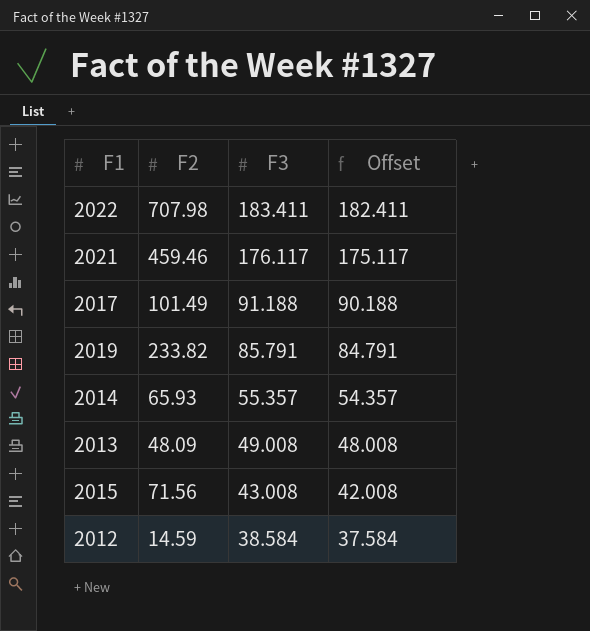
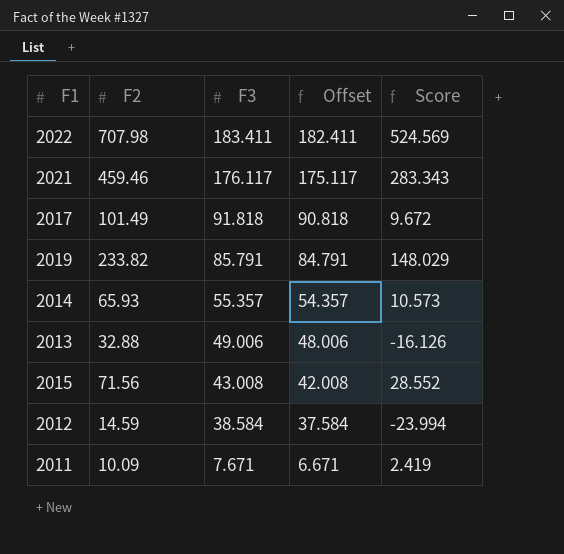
column Score | formula: none -> [F2] - [F3]
2017 | F3: 91.188 -> 91.818
2017 | Offset: 90.188 -> 90.818
2013 | F2: 48.09 -> 32.88
2013 | F3: 49.008 -> 49.006
2013 | Offset: 48.008 -> 48.006
row 2011: none -> 10.09 | 7.671 | 6.671 | 2.419

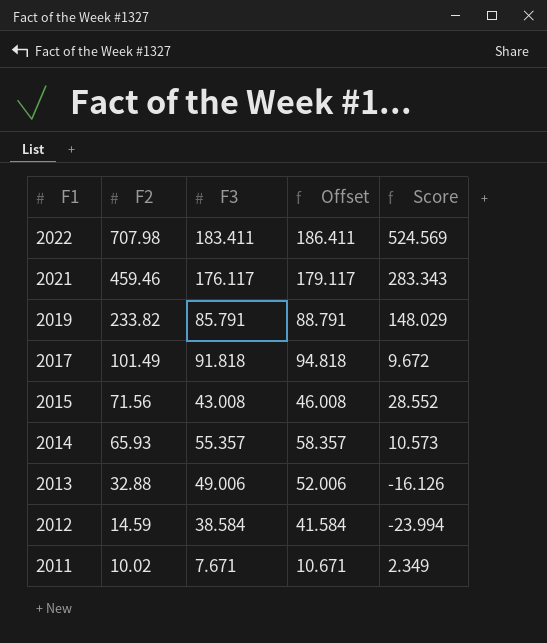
row order: F3 descending -> F1 descending
column Offset | formula: [F3] - 1 -> [F3] + 3
2011 | F2: 10.09 -> 10.02
2011 | Score: 2.419 -> 2.349

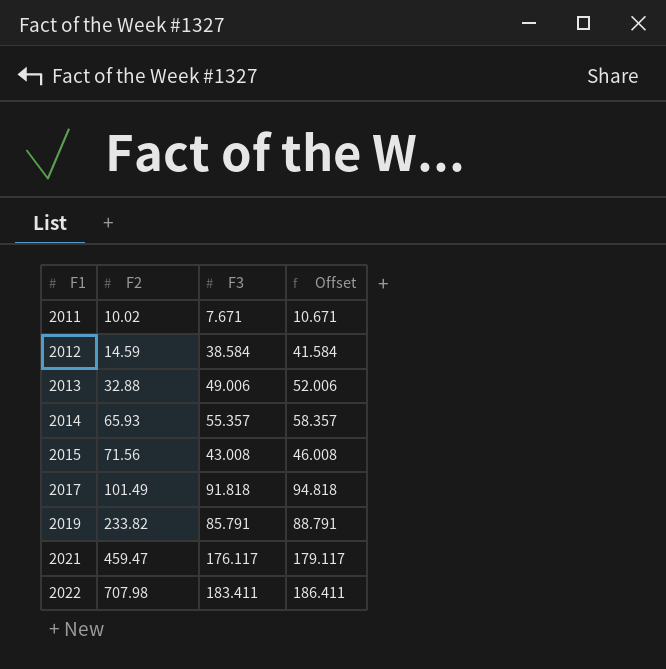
row order: F1 descending -> F1 ascending
column Score | formula: [F2] - [F3] -> none
2021 | F2: 459.46 -> 459.47

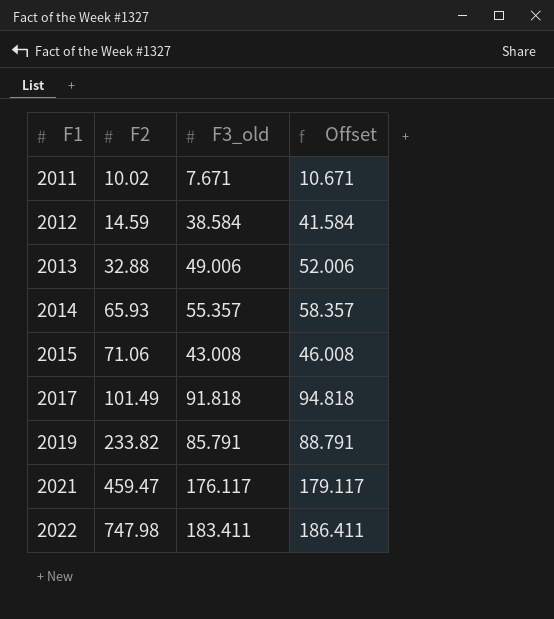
column name: F3 -> F3_old
2015 | F2: 71.56 -> 71.06
2022 | F2: 707.98 -> 747.98

